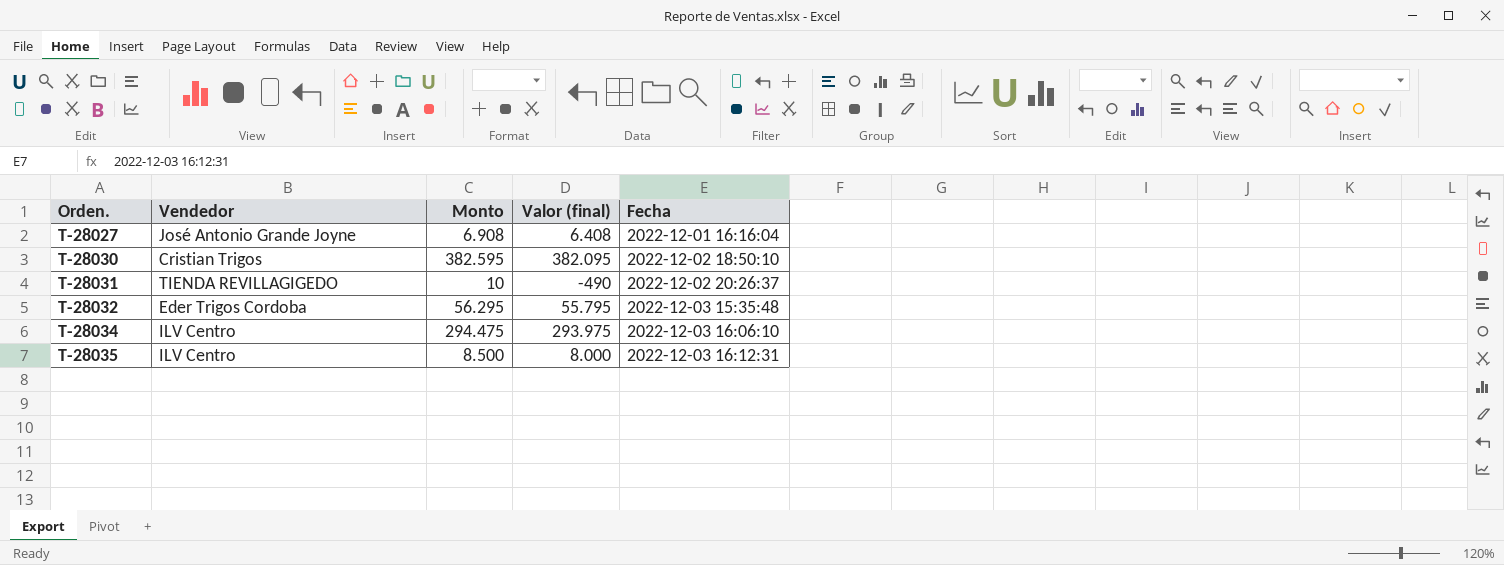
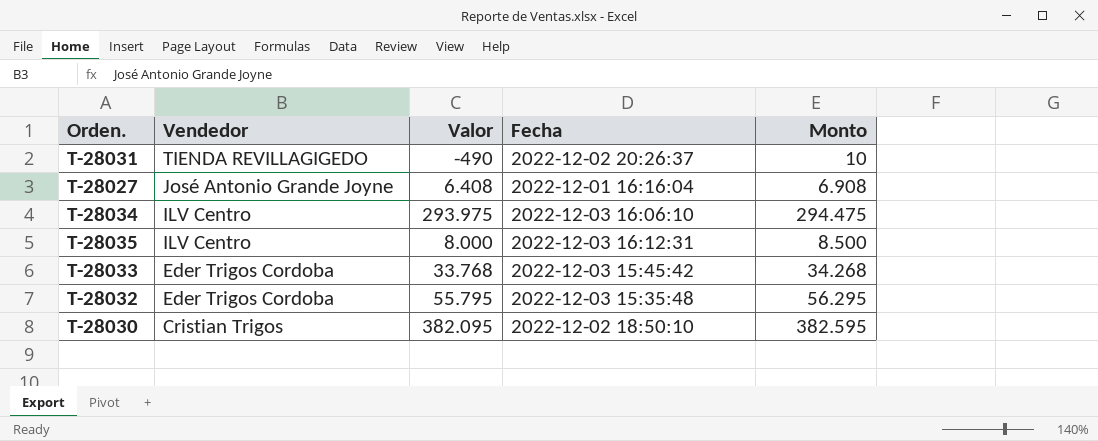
row order: Orden. ascending -> Vendedor descending
column name: Valor (final) -> Valor
column Monto | position: 3 -> 5
row T-28033: none -> Eder Trigos Cordoba | 33.768 | 2022-12-03 15:45:42 | 34.268

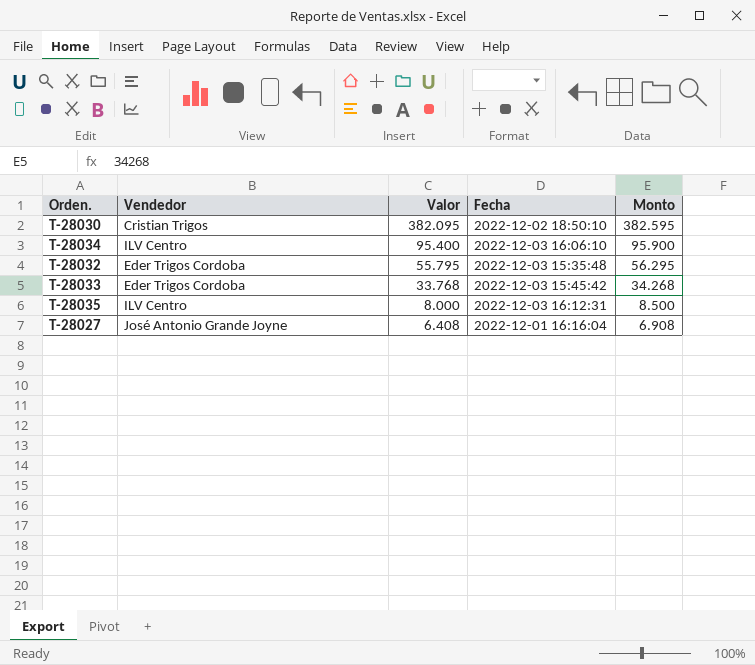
row order: Vendedor descending -> Valor descending
row T-28031: TIENDA REVILLAGIGEDO | -490 | 2022-12-02 20:26:37 | 10 -> none
T-28034 | Valor: 293.975 -> 95.400
T-28034 | Monto: 294.475 -> 95.900

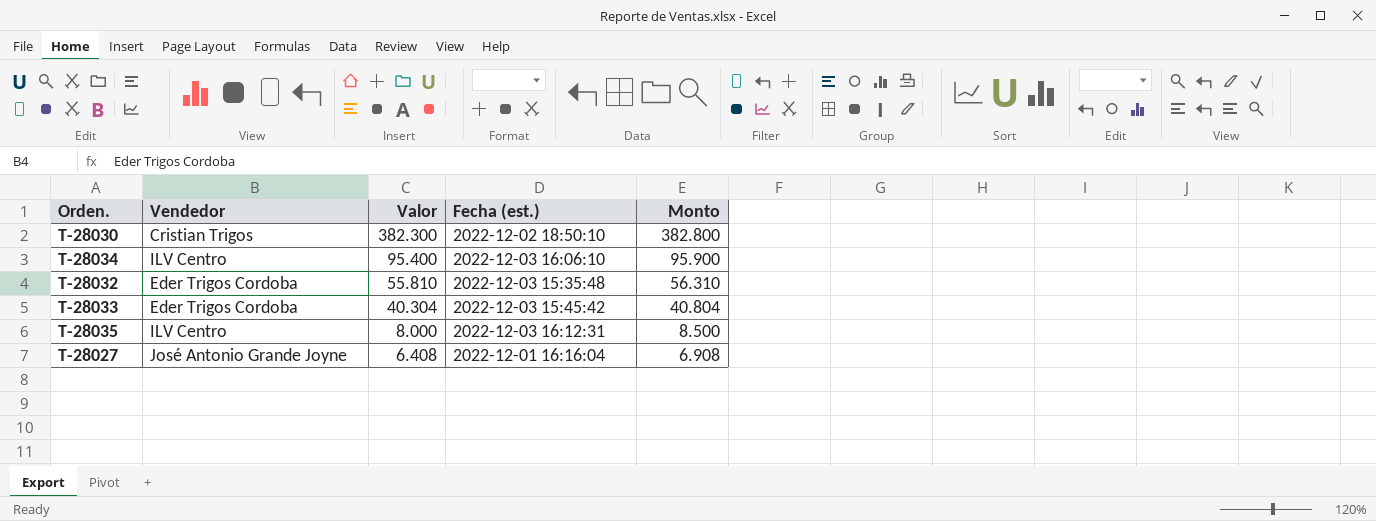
column name: Fecha -> Fecha (est.)
T-28030 | Valor: 382.095 -> 382.300
T-28030 | Monto: 382.595 -> 382.800
T-28032 | Valor: 55.795 -> 55.810
T-28032 | Monto: 56.295 -> 56.310
T-28033 | Valor: 33.768 -> 40.304
T-28033 | Monto: 34.268 -> 40.804

